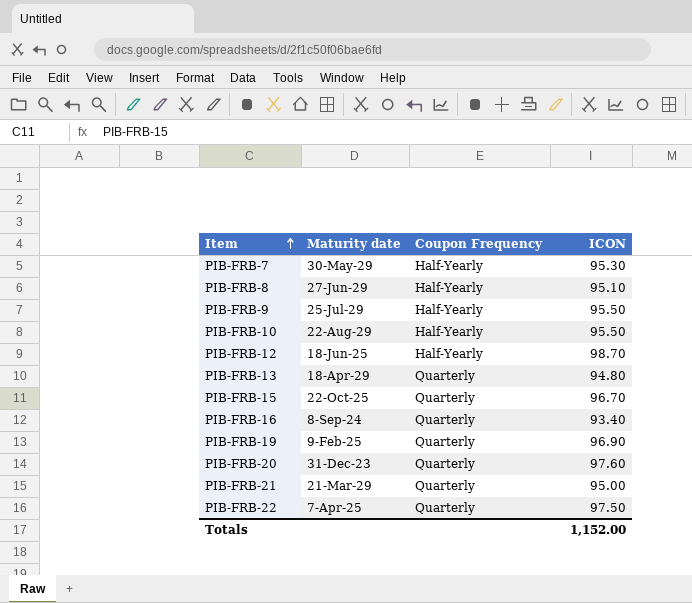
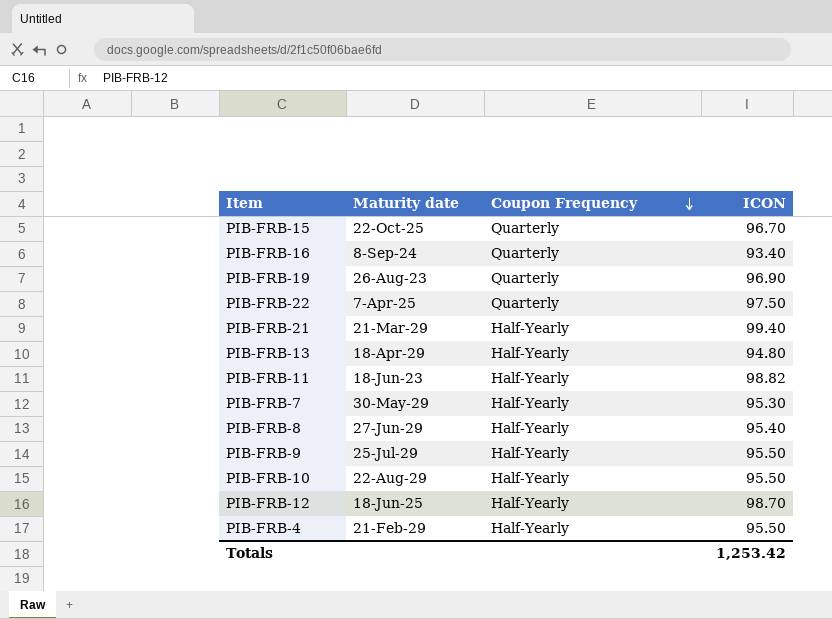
row order: Item ascending -> Coupon Frequency descending
row PIB-FRB-20: 31-Dec-23 | Quarterly | 97.60 -> none
PIB-FRB-19 | Maturity date: 9-Feb-25 -> 26-Aug-23
PIB-FRB-21 | Coupon Frequency: Quarterly -> Half-Yearly
PIB-FRB-21 | ICON: 95.00 -> 99.40
PIB-FRB-13 | Coupon Frequency: Quarterly -> Half-Yearly
row PIB-FRB-11: none -> 18-Jun-23 | Half-Yearly | 98.82
PIB-FRB-8 | ICON: 95.10 -> 95.40
row PIB-FRB-4: none -> 21-Feb-29 | Half-Yearly | 95.50
Totals | ICON: 1,152.00 -> 1,253.42

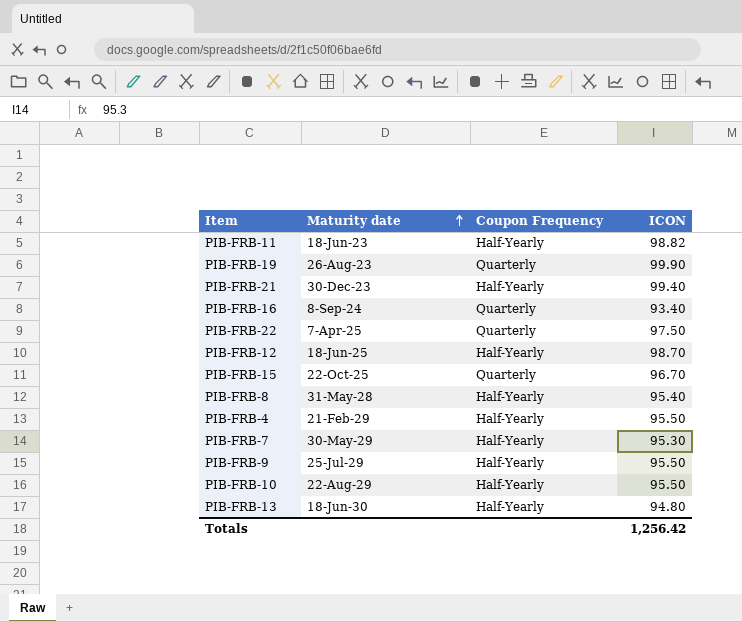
row order: Coupon Frequency descending -> Maturity date ascending
PIB-FRB-19 | ICON: 96.90 -> 99.90
PIB-FRB-21 | Maturity date: 21-Mar-29 -> 30-Dec-23
PIB-FRB-8 | Maturity date: 27-Jun-29 -> 31-May-28
PIB-FRB-13 | Maturity date: 18-Apr-29 -> 18-Jun-30
Totals | ICON: 1,253.42 -> 1,256.42

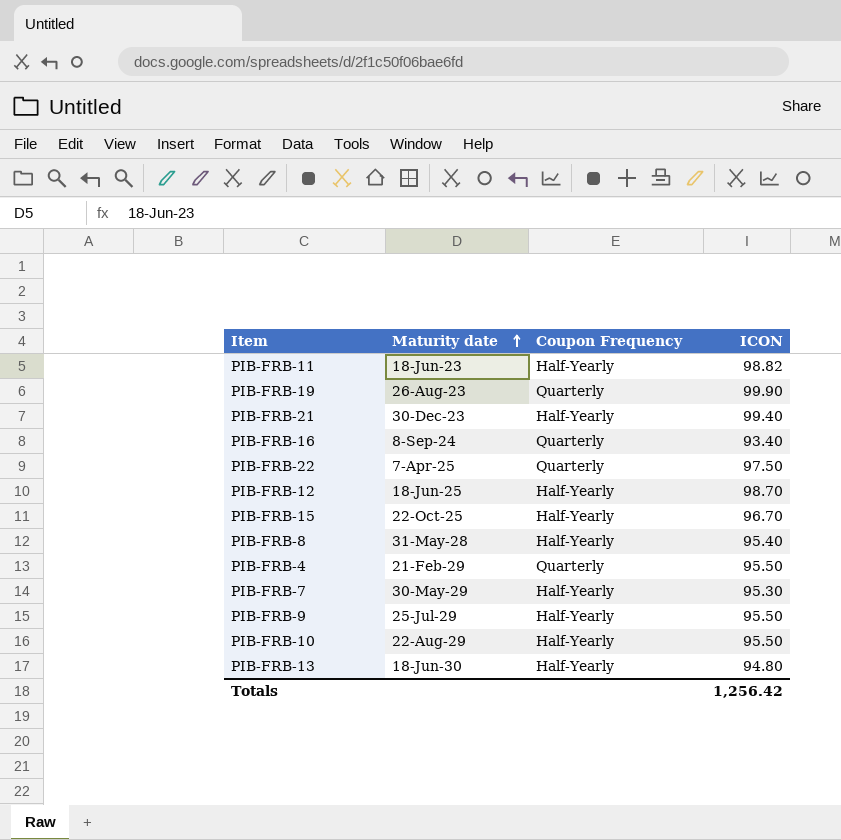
PIB-FRB-15 | Coupon Frequency: Quarterly -> Half-Yearly
PIB-FRB-4 | Coupon Frequency: Half-Yearly -> Quarterly

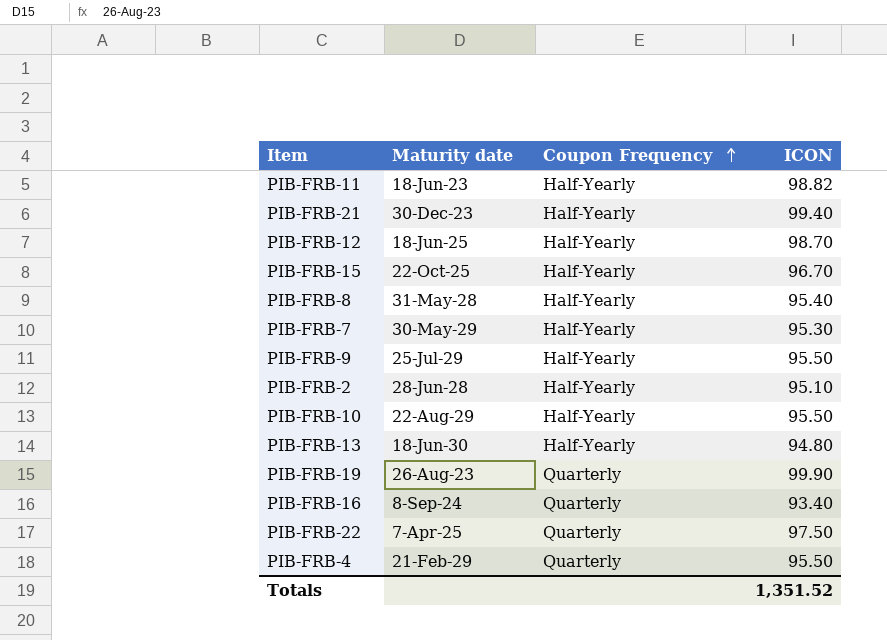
row order: Maturity date ascending -> Coupon Frequency ascending
row PIB-FRB-2: none -> 28-Jun-28 | Half-Yearly | 95.10
Totals | ICON: 1,256.42 -> 1,351.52

